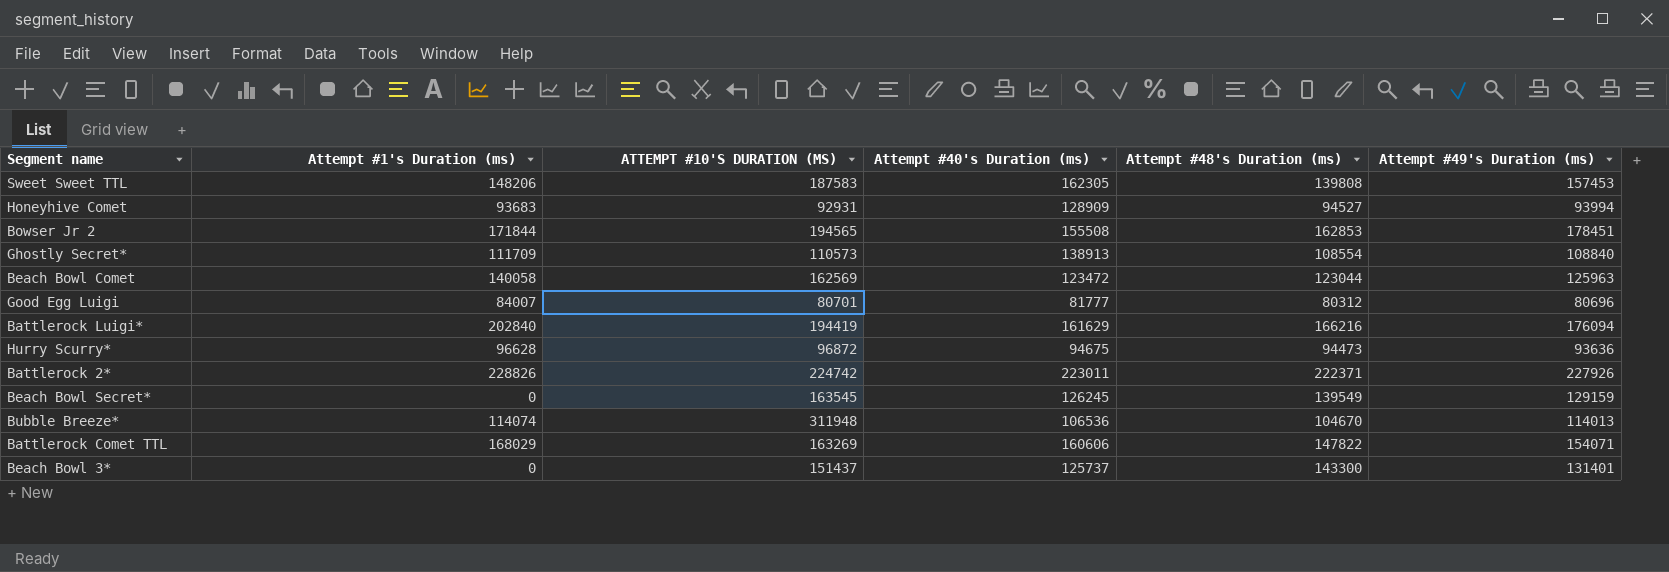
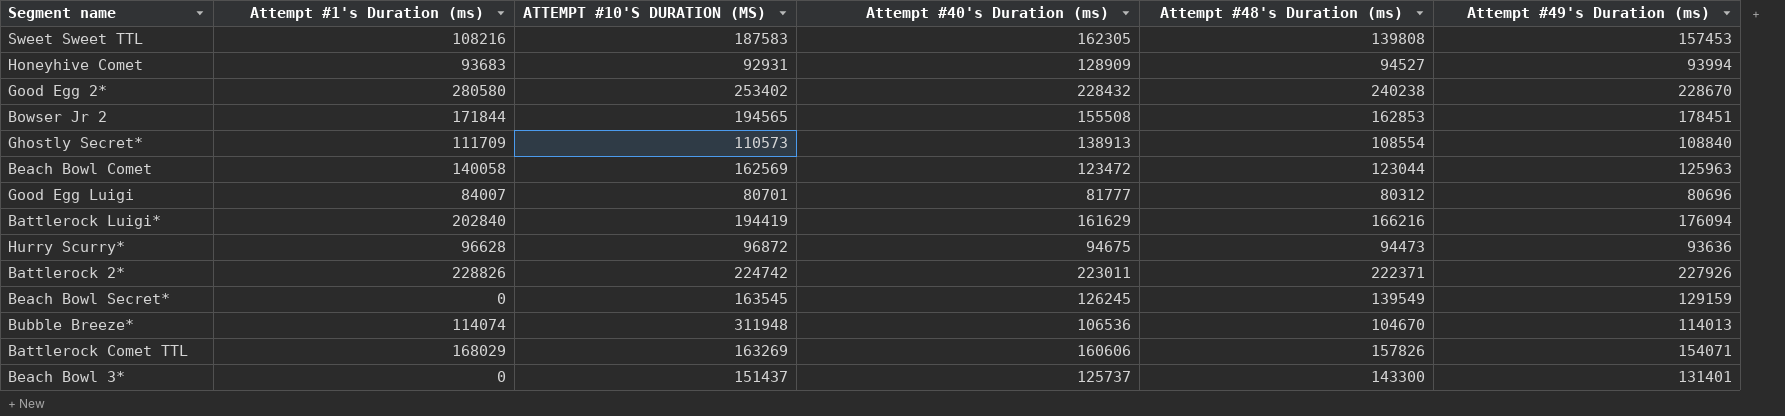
Sweet Sweet TTL | Attempt #1's Duration (ms): 148206 -> 108216
row Good Egg 2*: none -> 280580 | 253402 | 228432 | 240238 | 228670
Battlerock Comet TTL | Attempt #48's Duration (ms): 147822 -> 157826

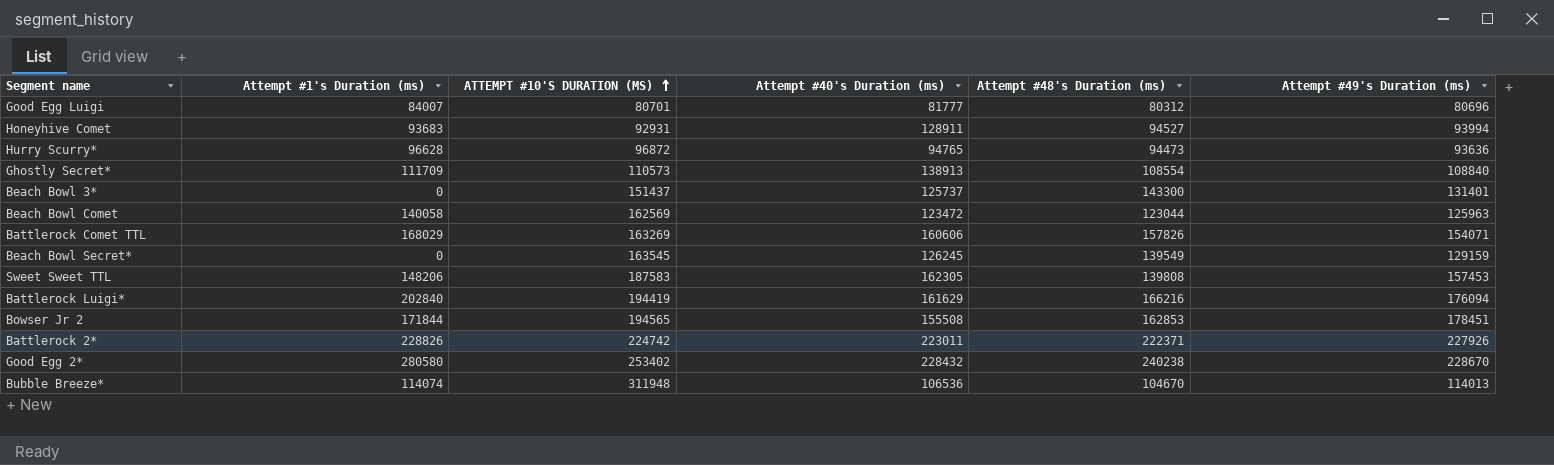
row order: none -> ATTEMPT #10'S DURATION (MS) ascending
Honeyhive Comet | Attempt #40's Duration (ms): 128909 -> 128911
Hurry Scurry* | Attempt #40's Duration (ms): 94675 -> 94765
Sweet Sweet TTL | Attempt #1's Duration (ms): 108216 -> 148206

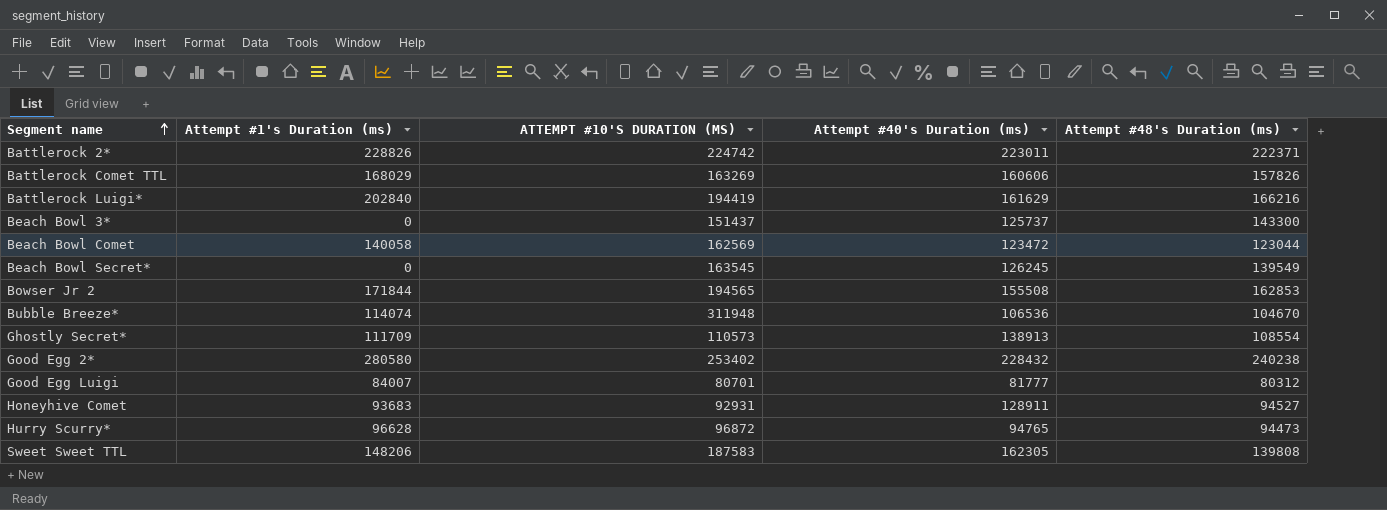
row order: ATTEMPT #10'S DURATION (MS) ascending -> Segment name ascending
column Attempt #49's Duration (ms) | position: 6 -> none

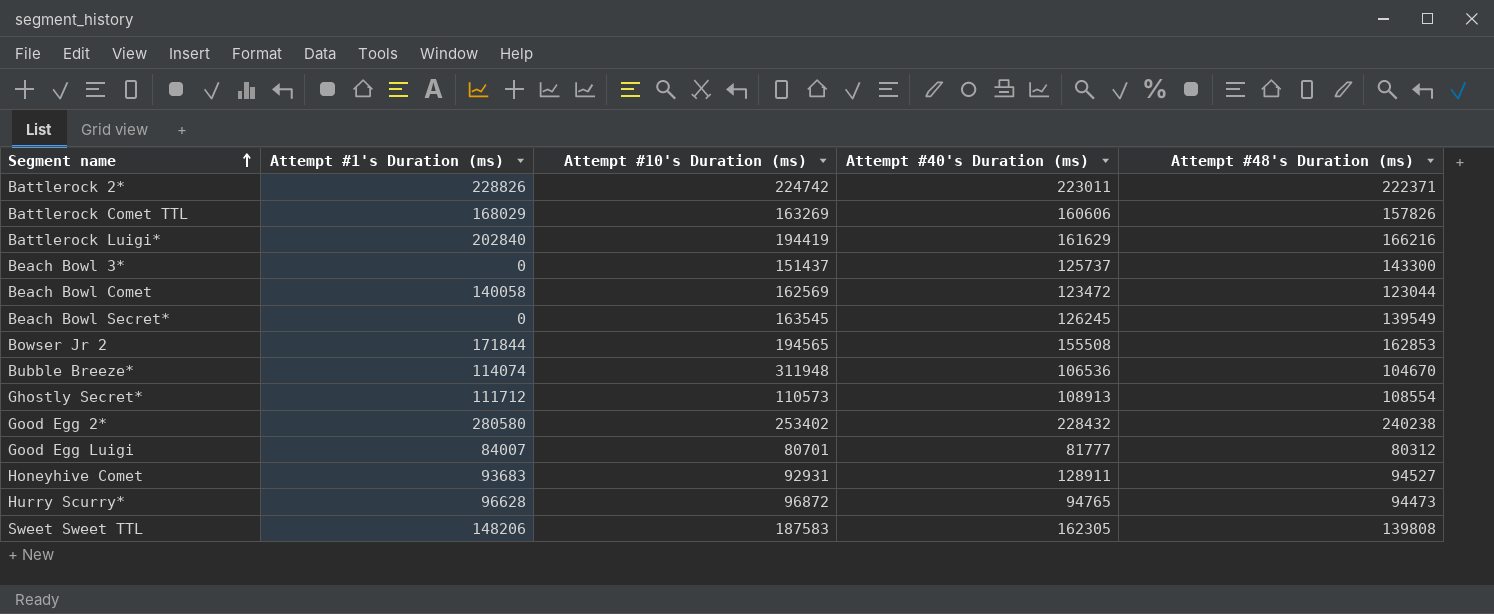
column name: ATTEMPT #10'S DURATION (MS) -> Attempt #10's Duration (ms)
Ghostly Secret* | Attempt #1's Duration (ms): 111709 -> 111712
Ghostly Secret* | Attempt #40's Duration (ms): 138913 -> 108913

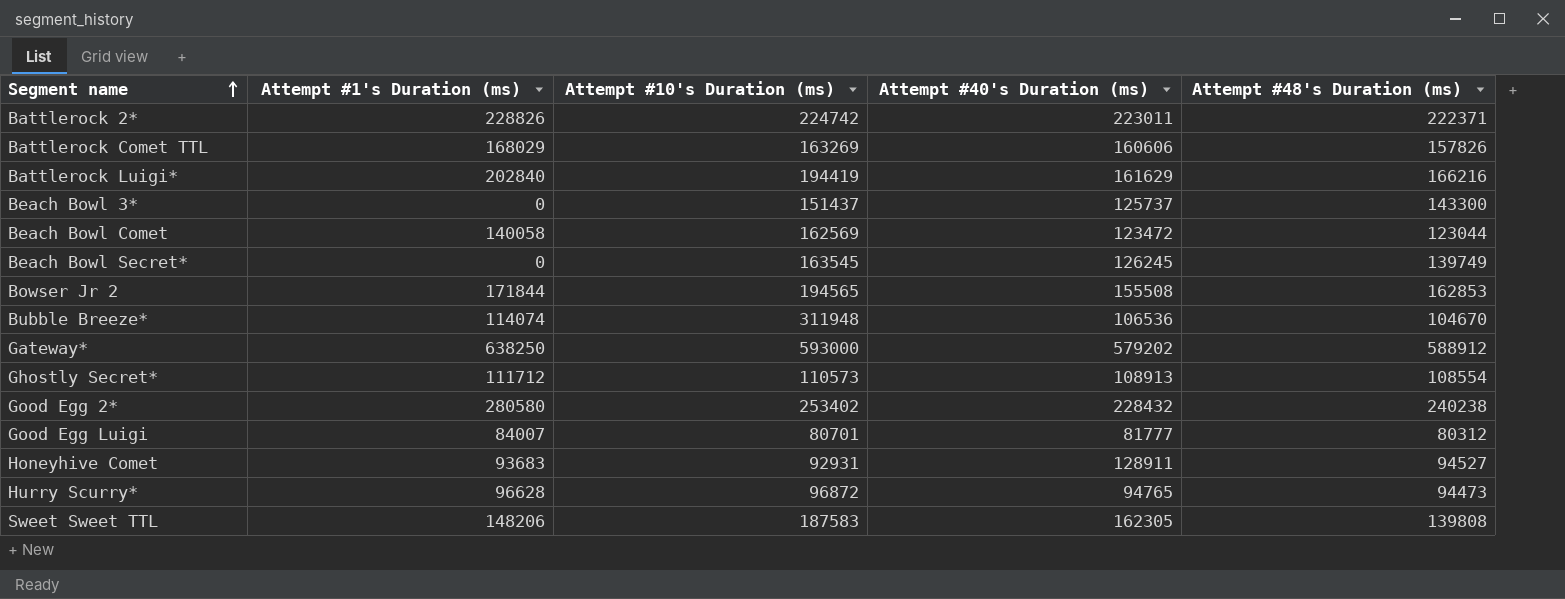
Beach Bowl Secret* | Attempt #48's Duration (ms): 139549 -> 139749
row Gateway*: none -> 638250 | 593000 | 579202 | 588912

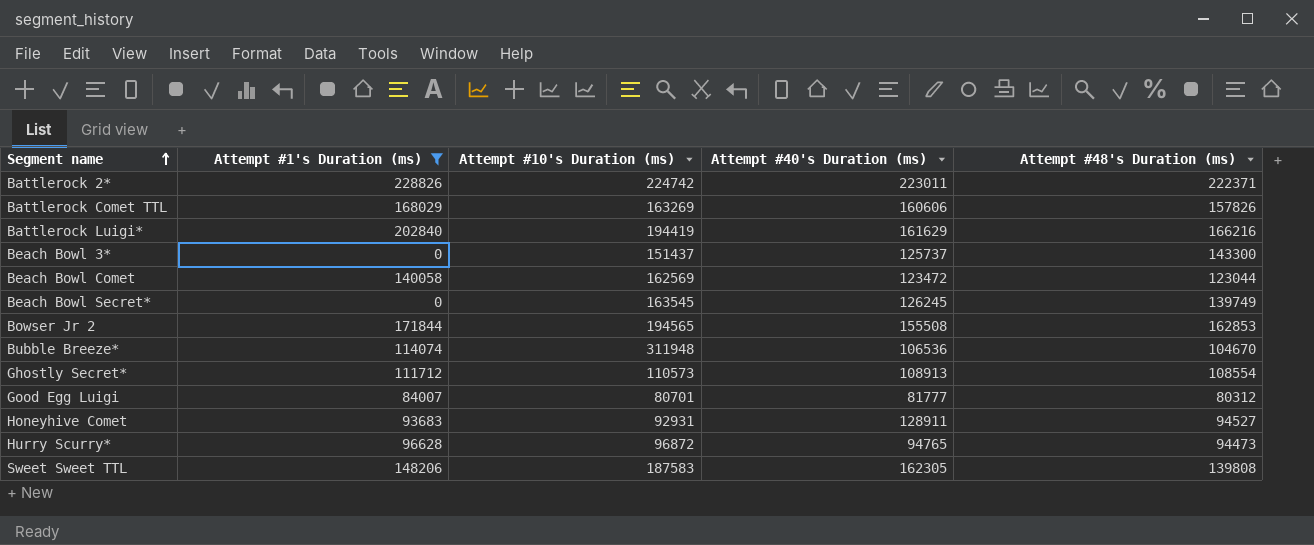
filter: none -> Attempt #1's Duration (ms) <= 228826

